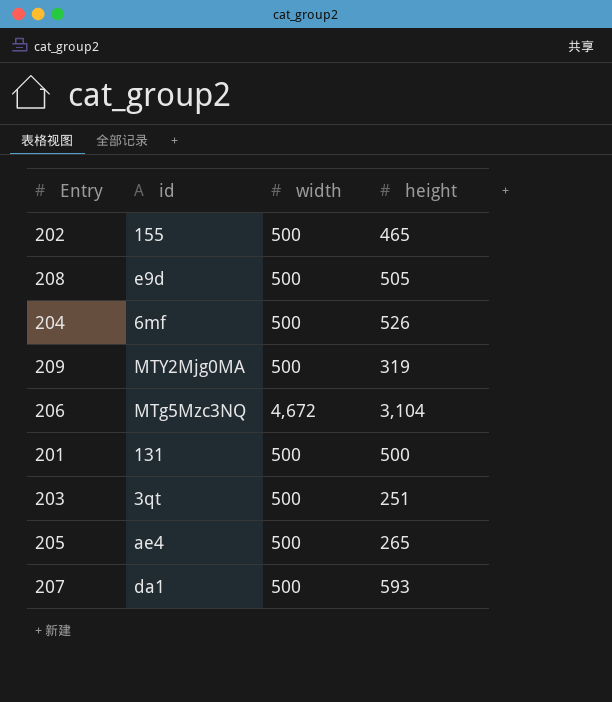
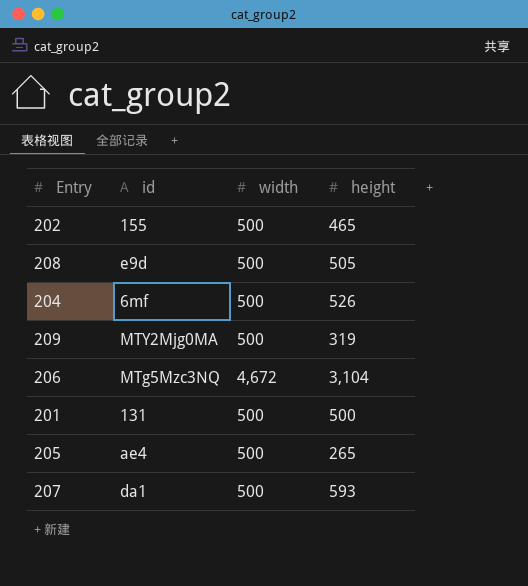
row 203: 3qt | 500 | 251 -> none

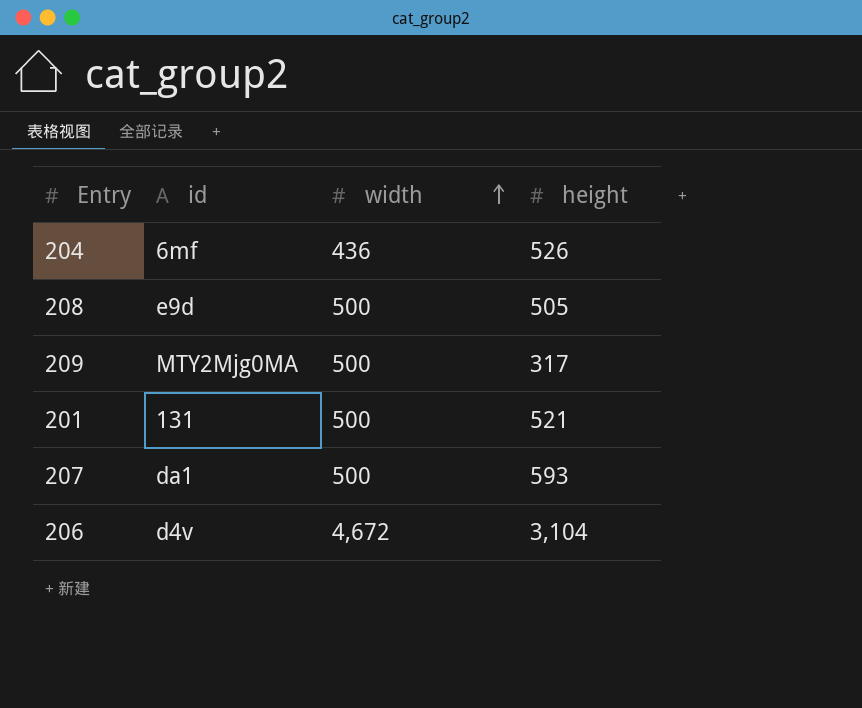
row order: none -> width ascending
row 202: 155 | 500 | 465 -> none
row 205: ae4 | 500 | 265 -> none
204 | width: 500 -> 436
209 | height: 319 -> 317
201 | height: 500 -> 521
206 | id: MTg5Mzc3NQ -> d4v

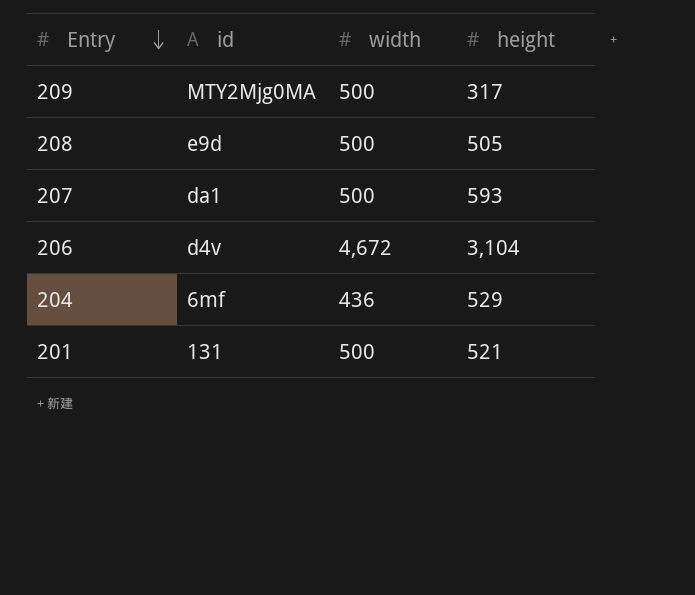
row order: width ascending -> Entry descending
204 | height: 526 -> 529

